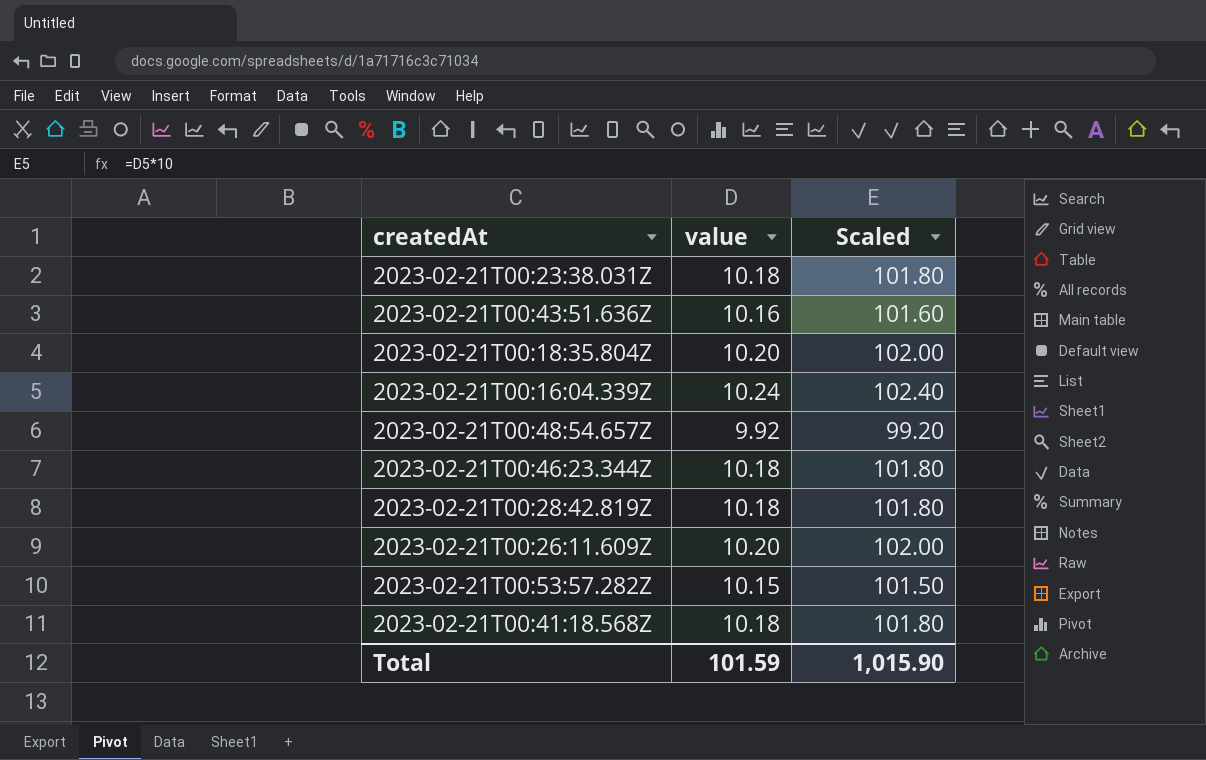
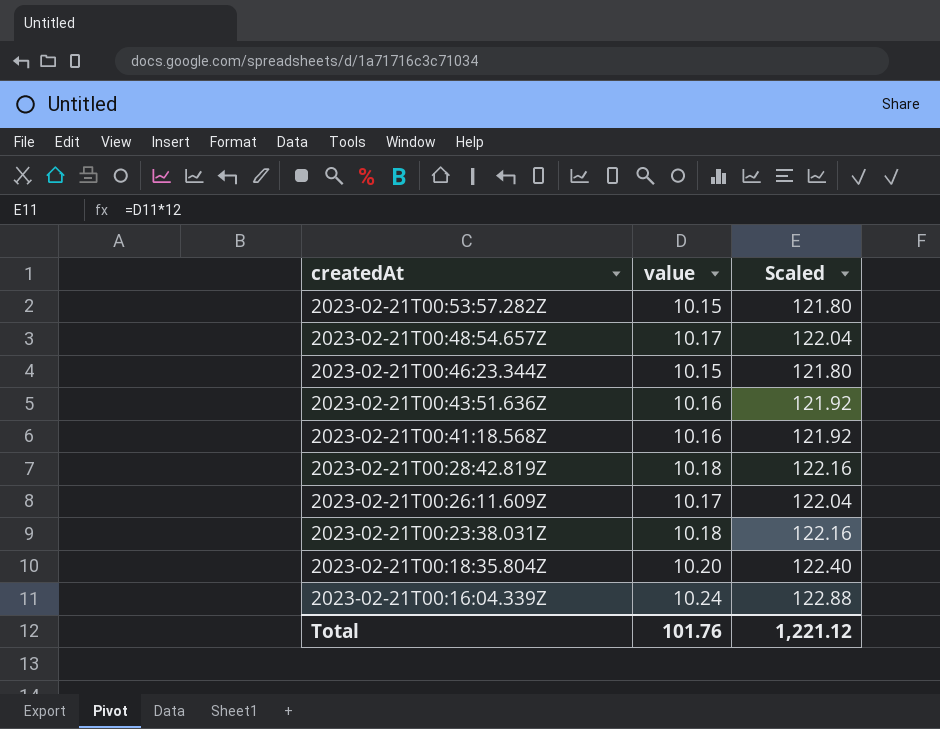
row order: none -> createdAt descending
column Scaled | formula: [value] * 10 -> [value] * 12
2023-02-21T00:48:54.657Z | value: 9.92 -> 10.17
2023-02-21T00:46:23.344Z | value: 10.18 -> 10.15
2023-02-21T00:41:18.568Z | value: 10.18 -> 10.16
2023-02-21T00:26:11.609Z | value: 10.20 -> 10.17
Total | value: 101.59 -> 101.76
Total | Scaled: 1,015.90 -> 1,221.12

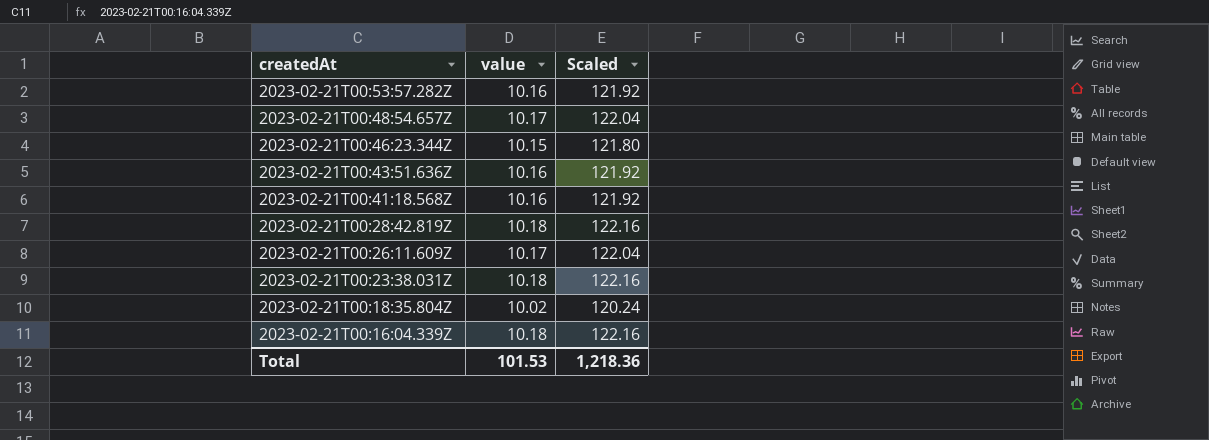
2023-02-21T00:53:57.282Z | value: 10.15 -> 10.16
2023-02-21T00:53:57.282Z | Scaled: 121.80 -> 121.92
2023-02-21T00:18:35.804Z | value: 10.20 -> 10.02
2023-02-21T00:18:35.804Z | Scaled: 122.40 -> 120.24
2023-02-21T00:16:04.339Z | value: 10.24 -> 10.18
2023-02-21T00:16:04.339Z | Scaled: 122.88 -> 122.16
Total | value: 101.76 -> 101.53
Total | Scaled: 1,221.12 -> 1,218.36

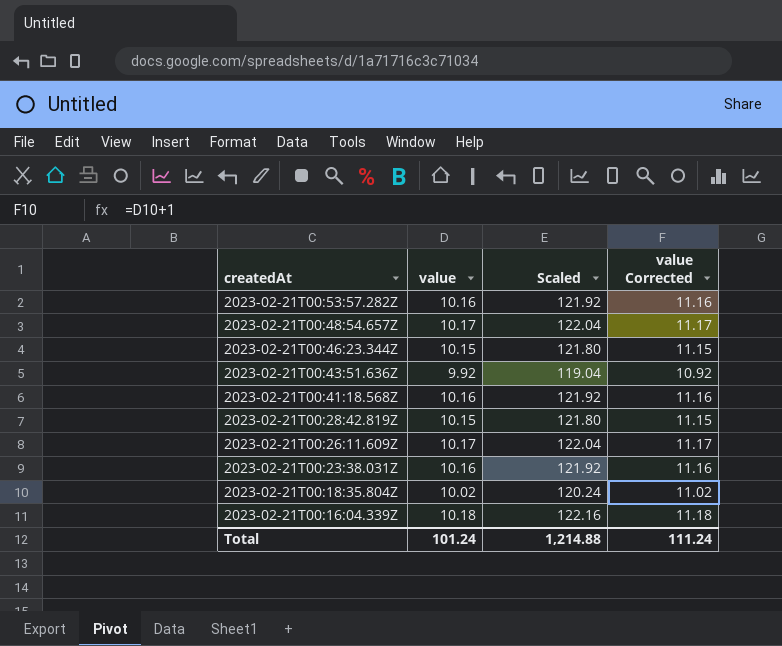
column value Corrected | formula: none -> [value] + 1
2023-02-21T00:43:51.636Z | value: 10.16 -> 9.92
2023-02-21T00:43:51.636Z | Scaled: 121.92 -> 119.04
2023-02-21T00:28:42.819Z | value: 10.18 -> 10.15
2023-02-21T00:28:42.819Z | Scaled: 122.16 -> 121.80
2023-02-21T00:23:38.031Z | value: 10.18 -> 10.16
2023-02-21T00:23:38.031Z | Scaled: 122.16 -> 121.92
Total | value: 101.53 -> 101.24
Total | Scaled: 1,218.36 -> 1,214.88

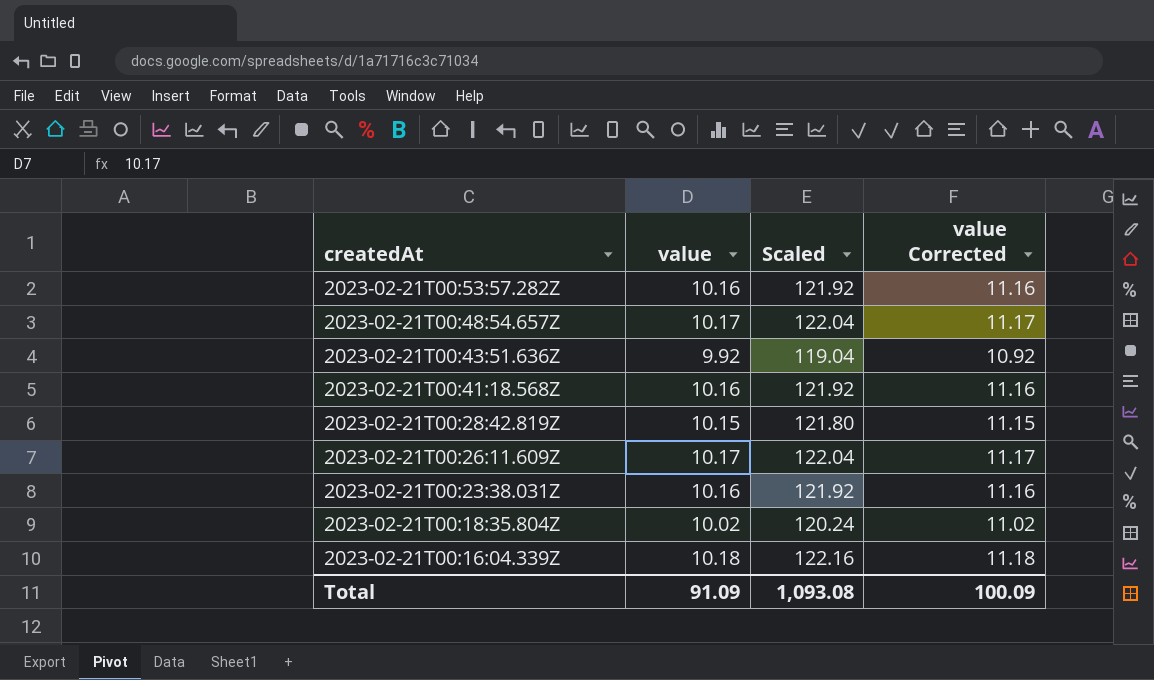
row 2023-02-21T00:46:23.344Z: 10.15 | 121.80 | 11.15 -> none
Total | value: 101.24 -> 91.09
Total | Scaled: 1,214.88 -> 1,093.08
Total | value Corrected: 111.24 -> 100.09

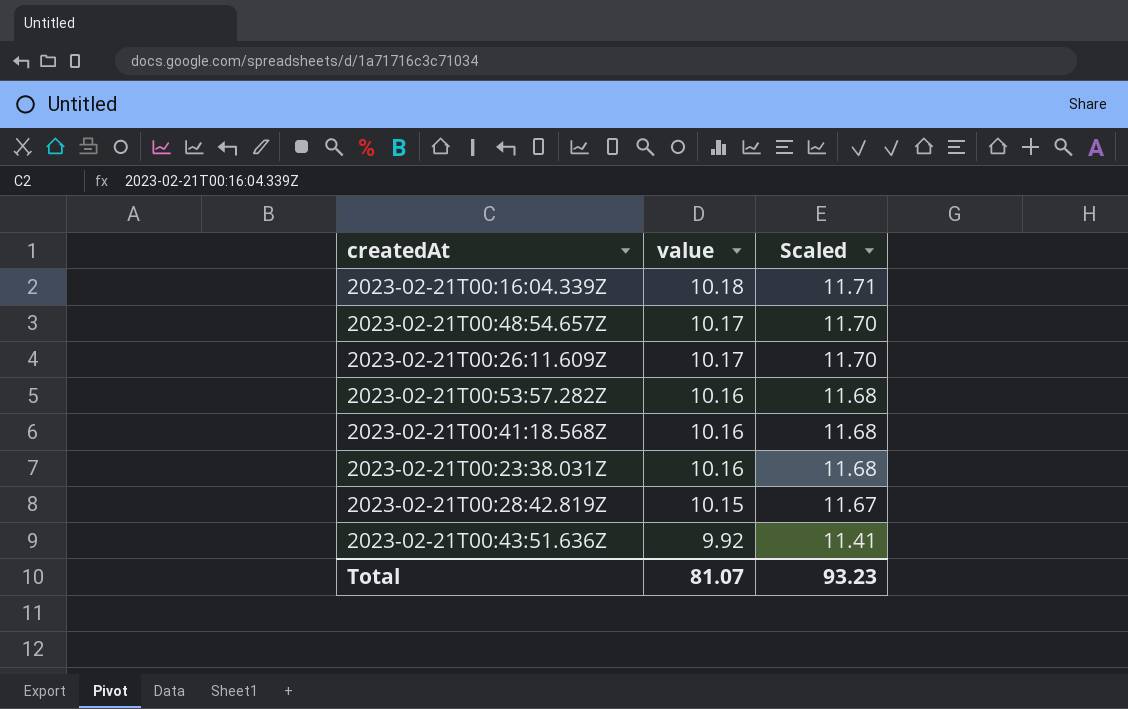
row order: createdAt descending -> value descending
column value Corrected | formula: [value] + 1 -> none
column Scaled | formula: [value] * 12 -> [value] * 1.15
row 2023-02-21T00:18:35.804Z: 10.02 | 120.24 | 11.02 -> none
Total | value: 91.09 -> 81.07
Total | Scaled: 1,093.08 -> 93.23

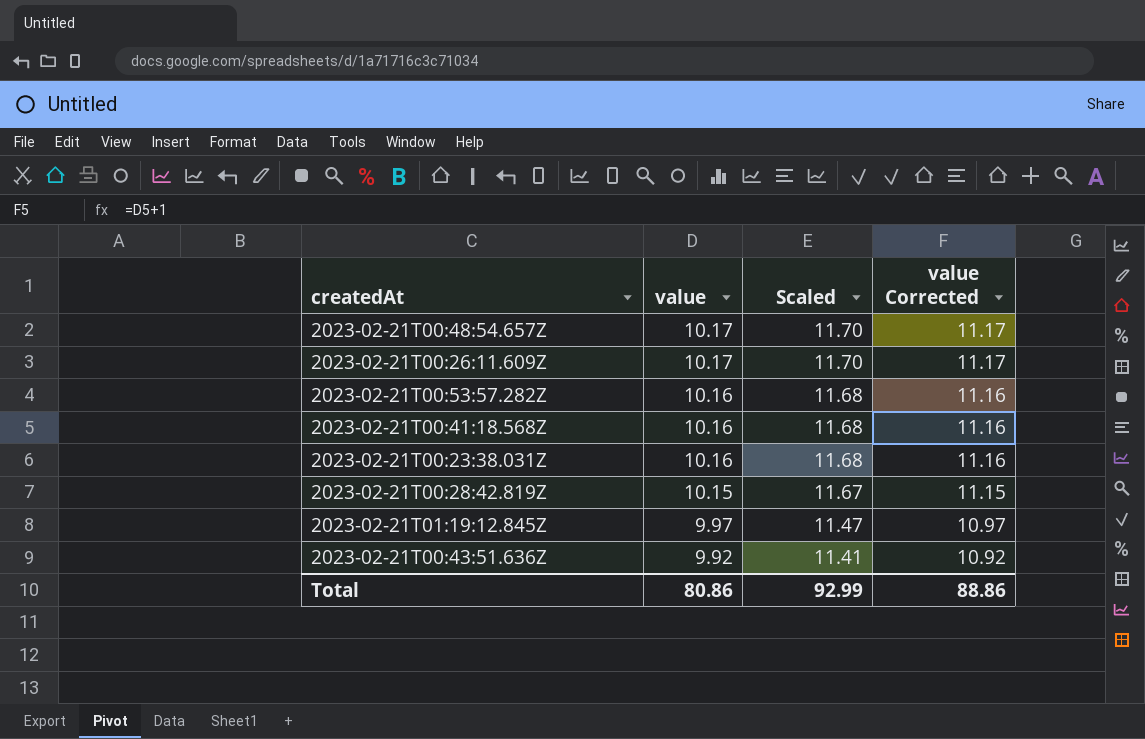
column value Corrected | formula: none -> [value] + 1
row 2023-02-21T00:16:04.339Z: 10.18 | 11.71 -> none
row 2023-02-21T01:19:12.845Z: none -> 9.97 | 11.47 | 10.97
Total | value: 81.07 -> 80.86
Total | Scaled: 93.23 -> 92.99

